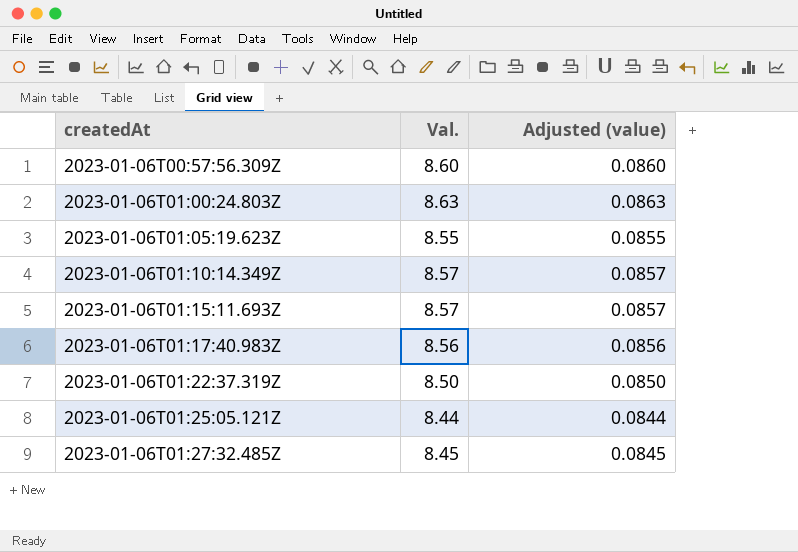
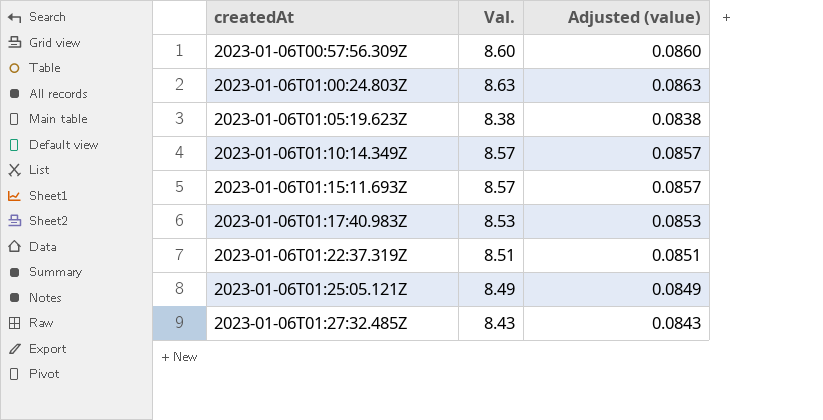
2023-01-06T01:05:19.623Z | Val.: 8.55 -> 8.38
2023-01-06T01:05:19.623Z | Adjusted (value): 0.0855 -> 0.0838
2023-01-06T01:17:40.983Z | Val.: 8.56 -> 8.53
2023-01-06T01:17:40.983Z | Adjusted (value): 0.0856 -> 0.0853
2023-01-06T01:22:37.319Z | Val.: 8.50 -> 8.51
2023-01-06T01:22:37.319Z | Adjusted (value): 0.0850 -> 0.0851
2023-01-06T01:25:05.121Z | Val.: 8.44 -> 8.49
2023-01-06T01:25:05.121Z | Adjusted (value): 0.0844 -> 0.0849
2023-01-06T01:27:32.485Z | Val.: 8.45 -> 8.43
2023-01-06T01:27:32.485Z | Adjusted (value): 0.0845 -> 0.0843

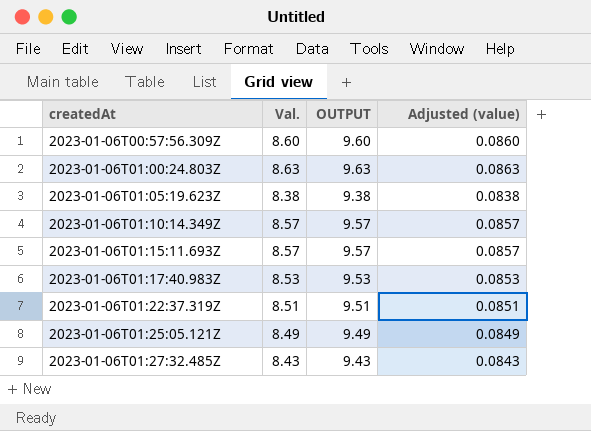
column OUTPUT | formula: none -> [Val.] + 1

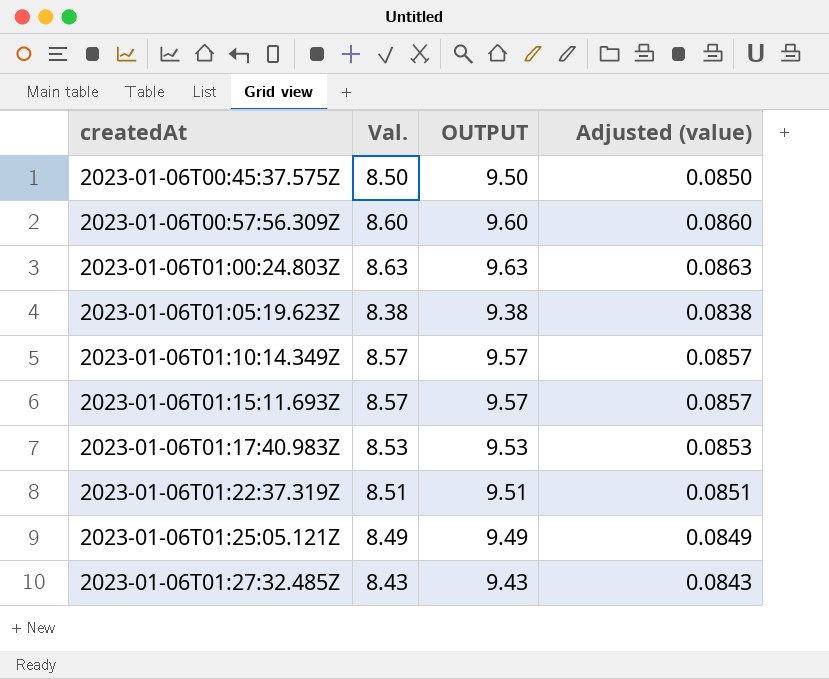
row 2023-01-06T00:45:37.575Z: none -> 8.50 | 9.50 | 0.0850

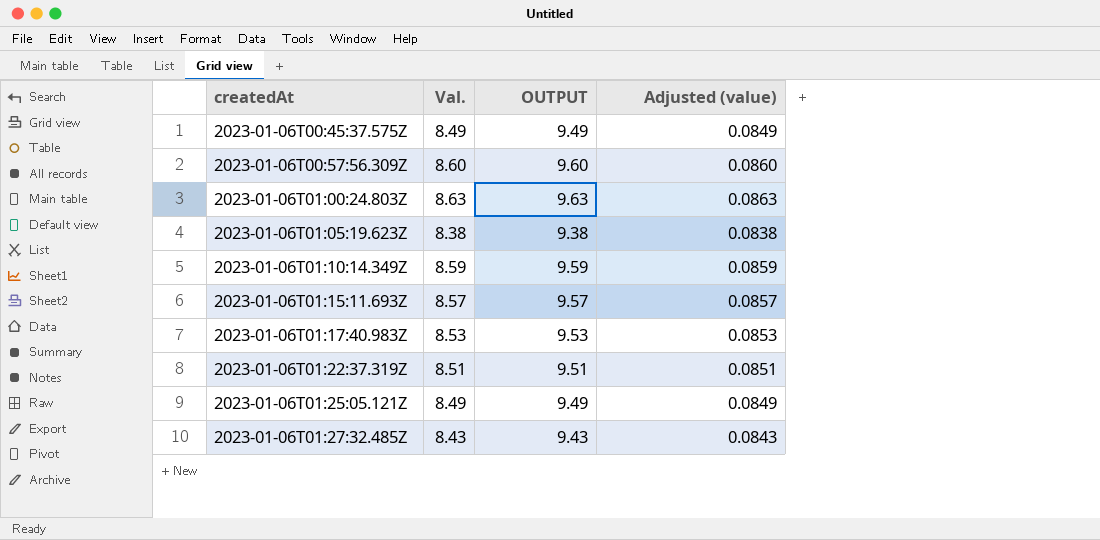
2023-01-06T00:45:37.575Z | Val.: 8.50 -> 8.49
2023-01-06T00:45:37.575Z | OUTPUT: 9.50 -> 9.49
2023-01-06T00:45:37.575Z | Adjusted (value): 0.0850 -> 0.0849
2023-01-06T01:10:14.349Z | Val.: 8.57 -> 8.59
2023-01-06T01:10:14.349Z | OUTPUT: 9.57 -> 9.59
2023-01-06T01:10:14.349Z | Adjusted (value): 0.0857 -> 0.0859

